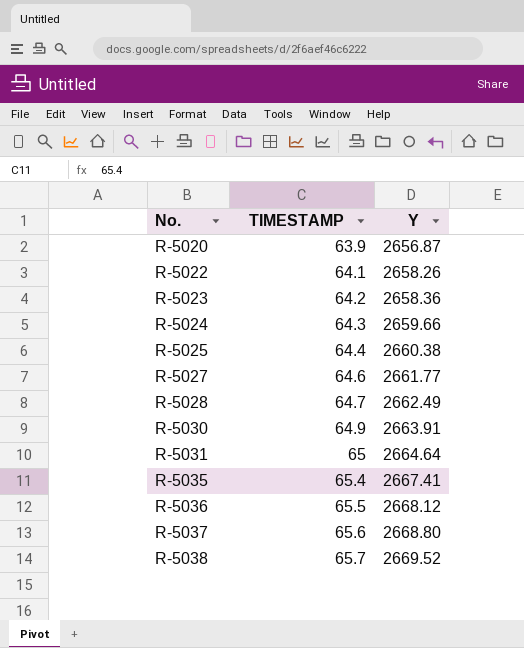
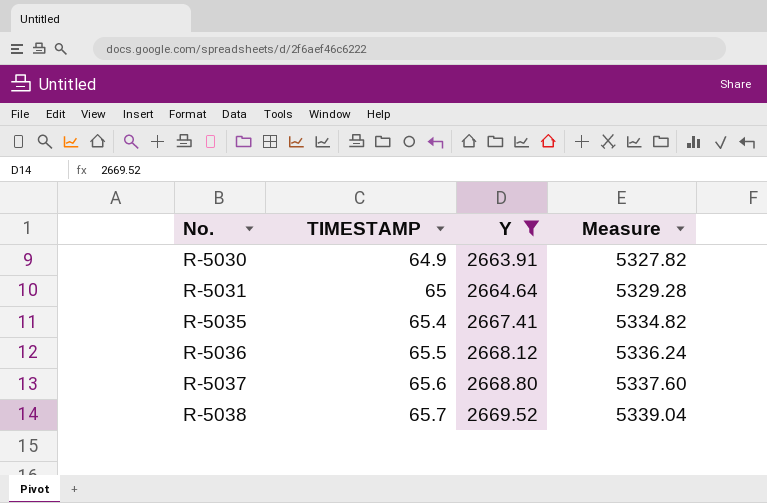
filter: none -> Y >= 2663.91
column Measure | formula: none -> [Y] * 2

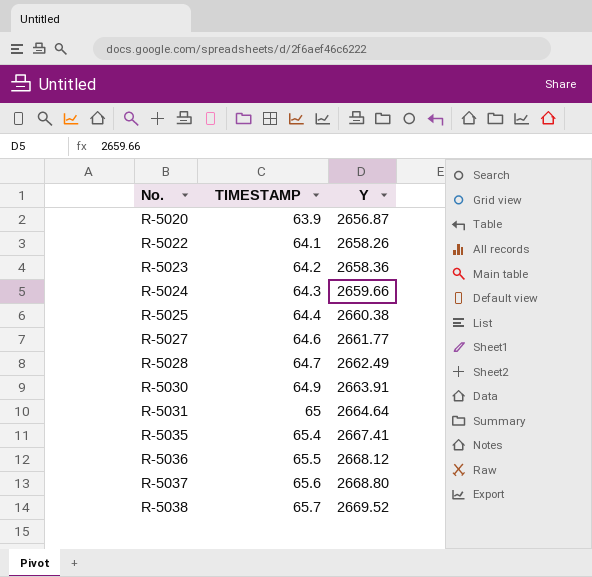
filter: Y >= 2663.91 -> none
column Measure | formula: [Y] * 2 -> none

